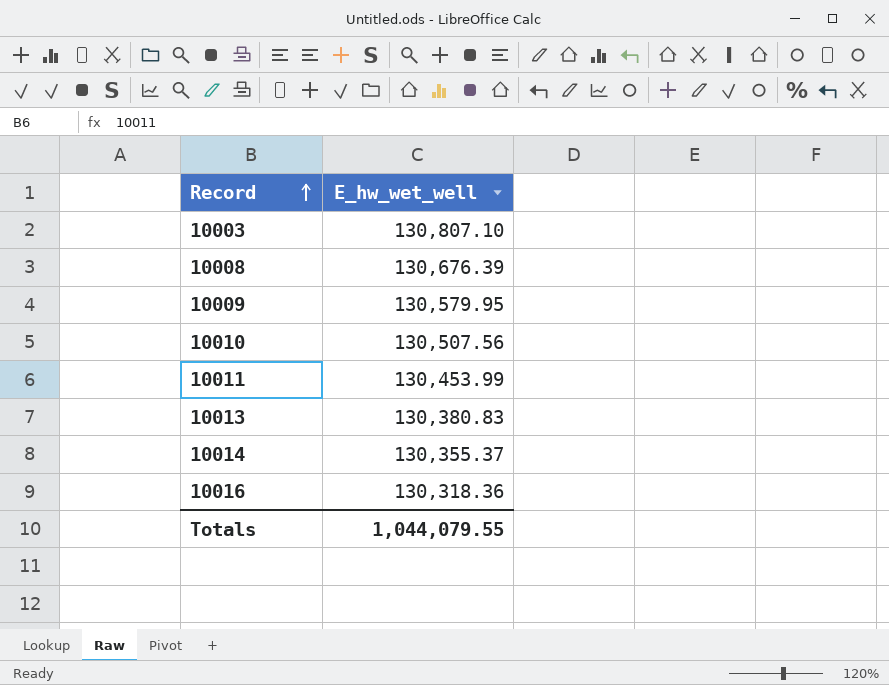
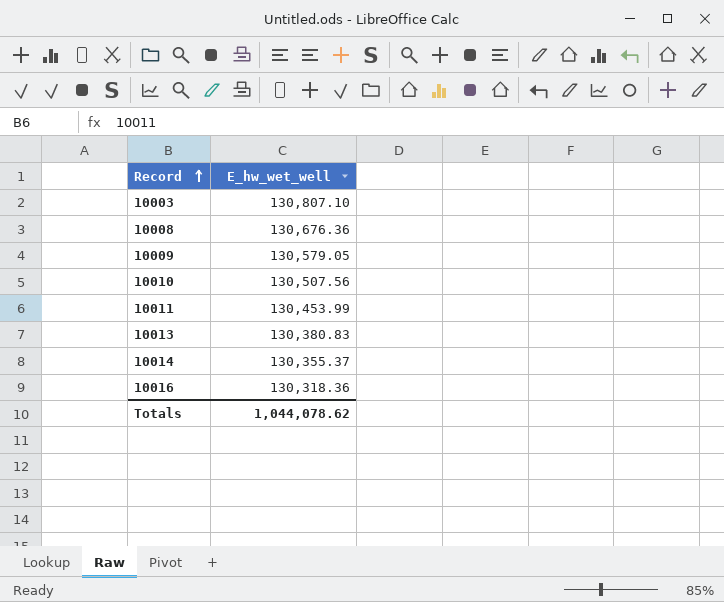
10008 | E_hw_wet_well: 130,676.39 -> 130,676.36
10009 | E_hw_wet_well: 130,579.95 -> 130,579.05
Totals | E_hw_wet_well: 1,044,079.55 -> 1,044,078.62

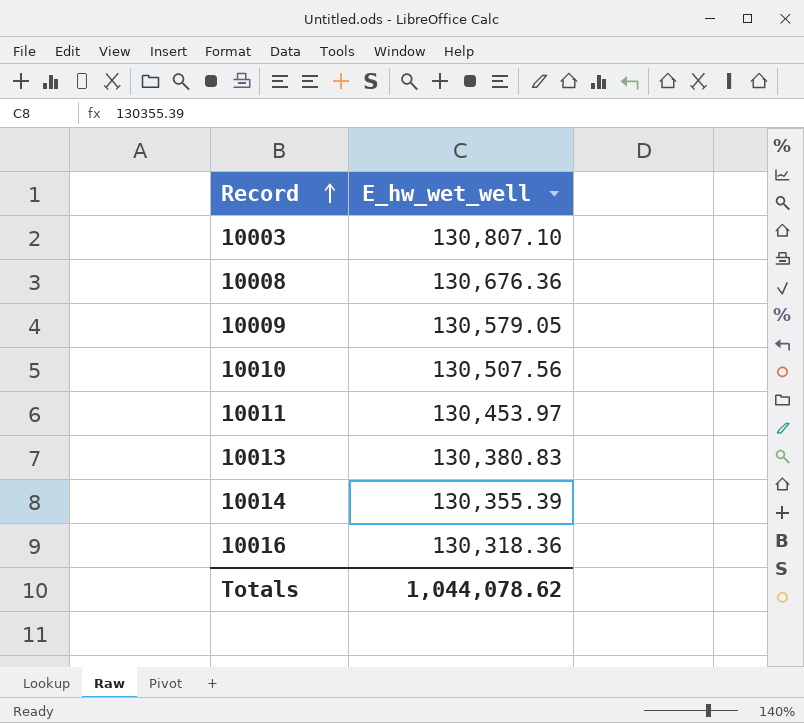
10011 | E_hw_wet_well: 130,453.99 -> 130,453.97
10014 | E_hw_wet_well: 130,355.37 -> 130,355.39

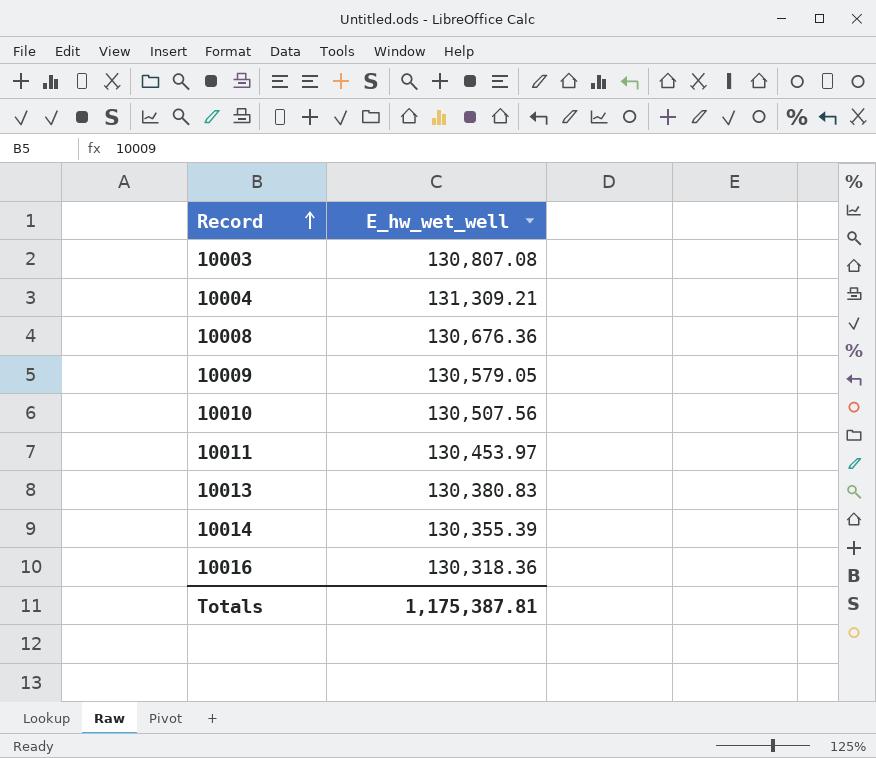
10003 | E_hw_wet_well: 130,807.10 -> 130,807.08
row 10004: none -> 131,309.21
Totals | E_hw_wet_well: 1,044,078.62 -> 1,175,387.81

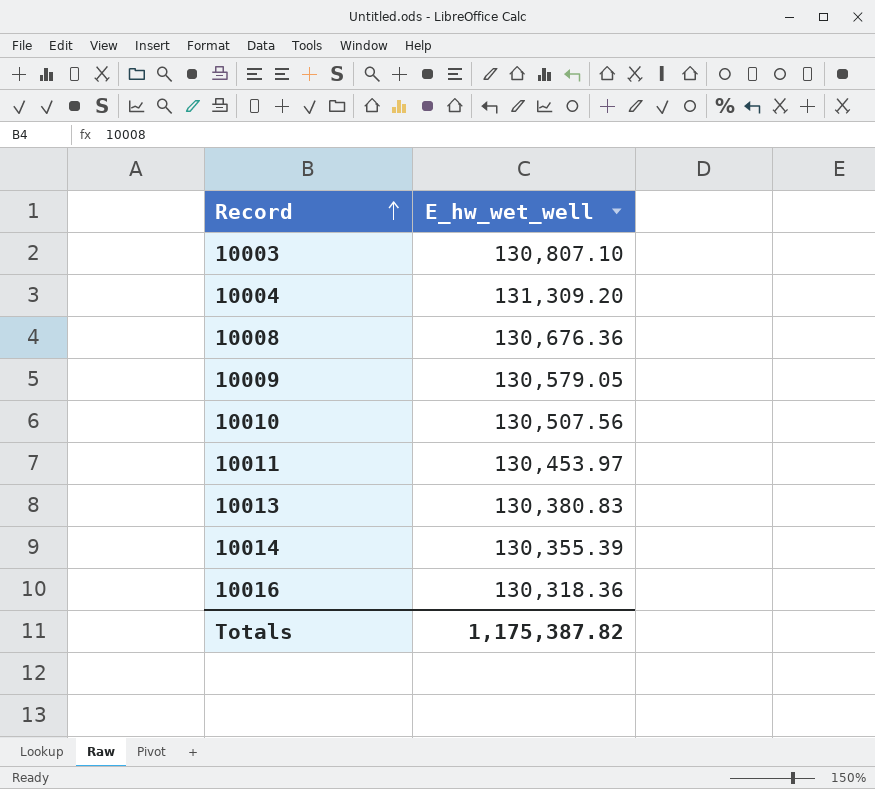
10003 | E_hw_wet_well: 130,807.08 -> 130,807.10
10004 | E_hw_wet_well: 131,309.21 -> 131,309.20
Totals | E_hw_wet_well: 1,175,387.81 -> 1,175,387.82

